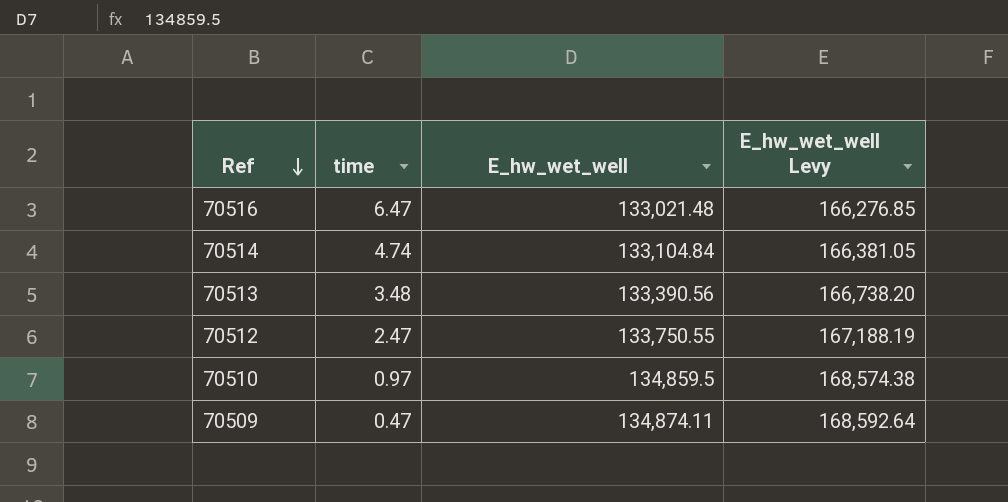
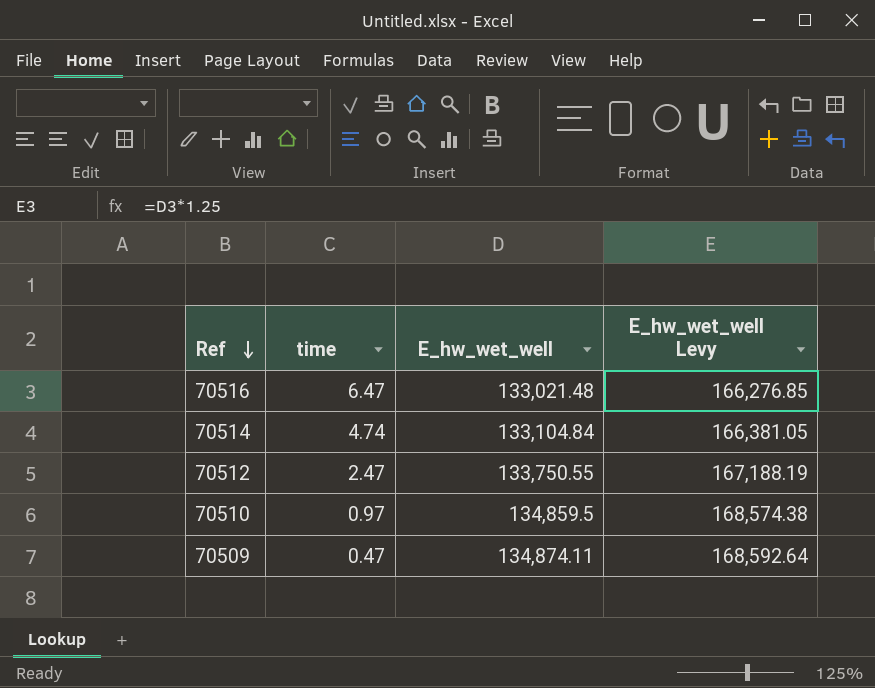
row 70513: 3.48 | 133,390.56 | 166,738.20 -> none

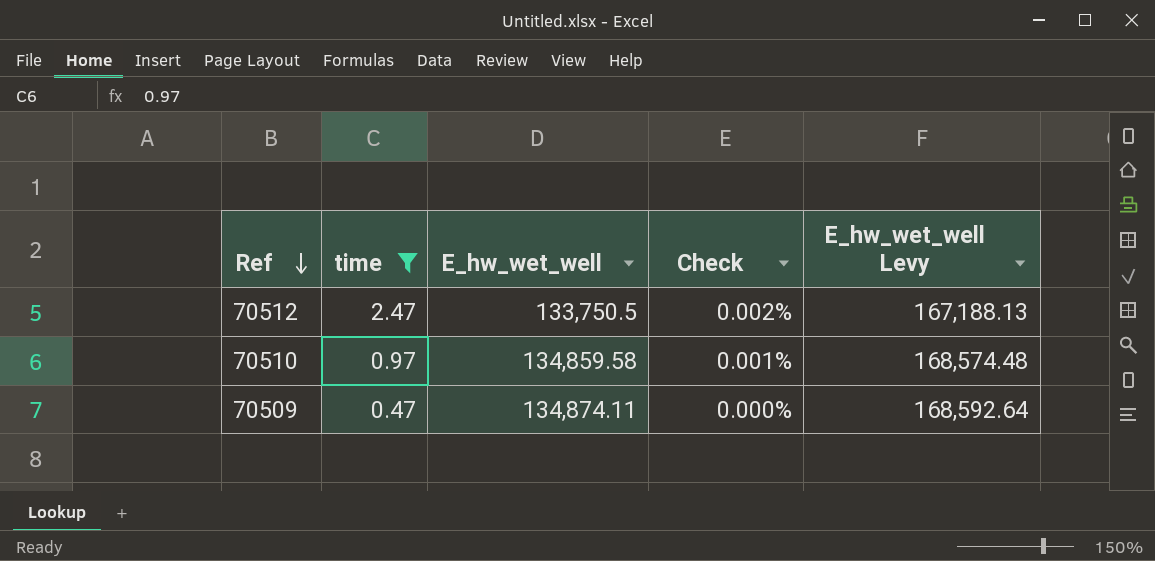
filter: none -> time <= 2.47
column Check | formula: none -> [time] / [E_hw_wet_well]
70512 | E_hw_wet_well: 133,750.55 -> 133,750.5
70512 | E_hw_wet_well Levy: 167,188.19 -> 167,188.13
70510 | E_hw_wet_well: 134,859.5 -> 134,859.58
70510 | E_hw_wet_well Levy: 168,574.38 -> 168,574.48

